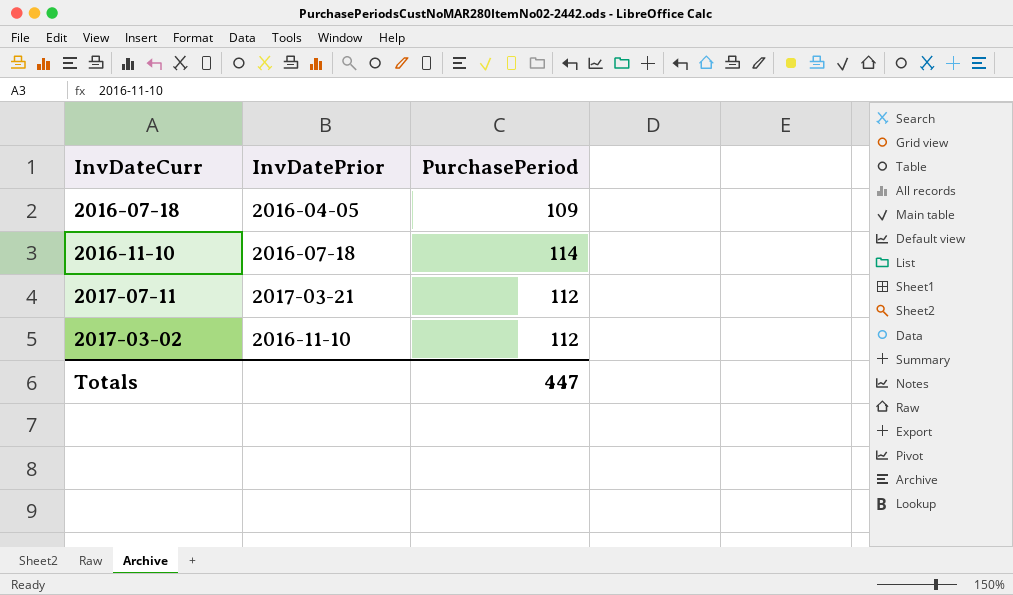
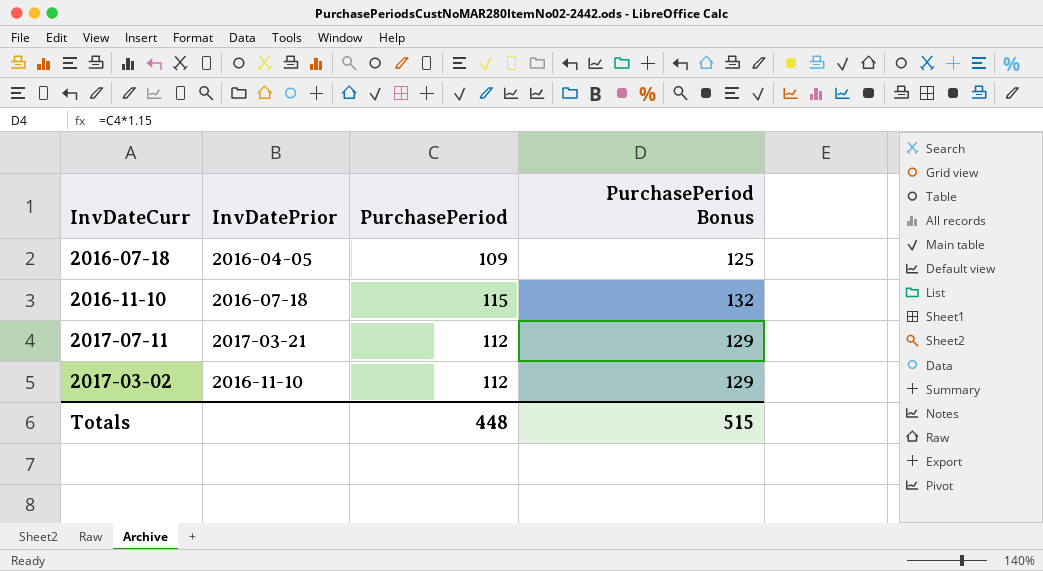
column PurchasePeriod Bonus | formula: none -> [PurchasePeriod] * 1.15
2016-11-10 | PurchasePeriod: 114 -> 115
Totals | PurchasePeriod: 447 -> 448

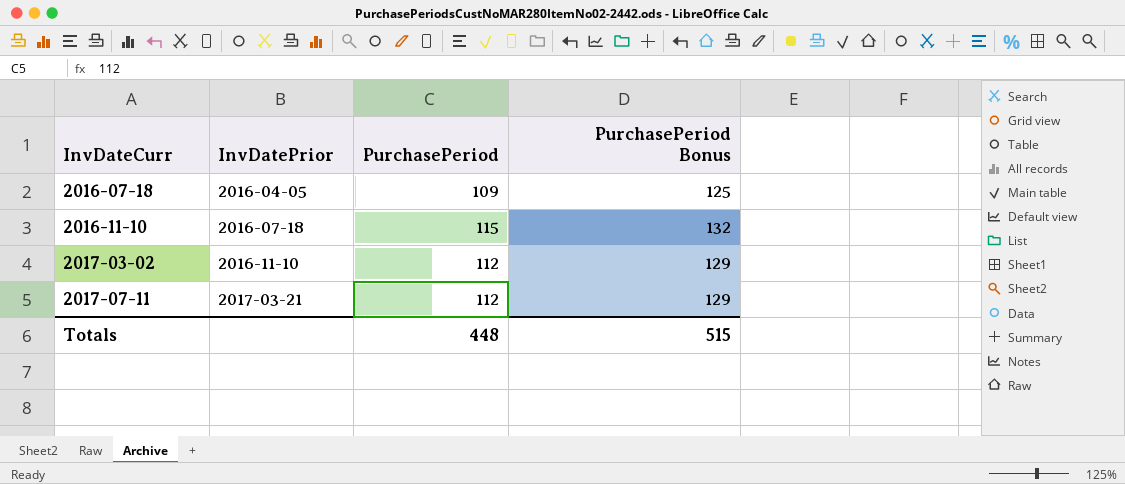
row order: none -> InvDateCurr ascending

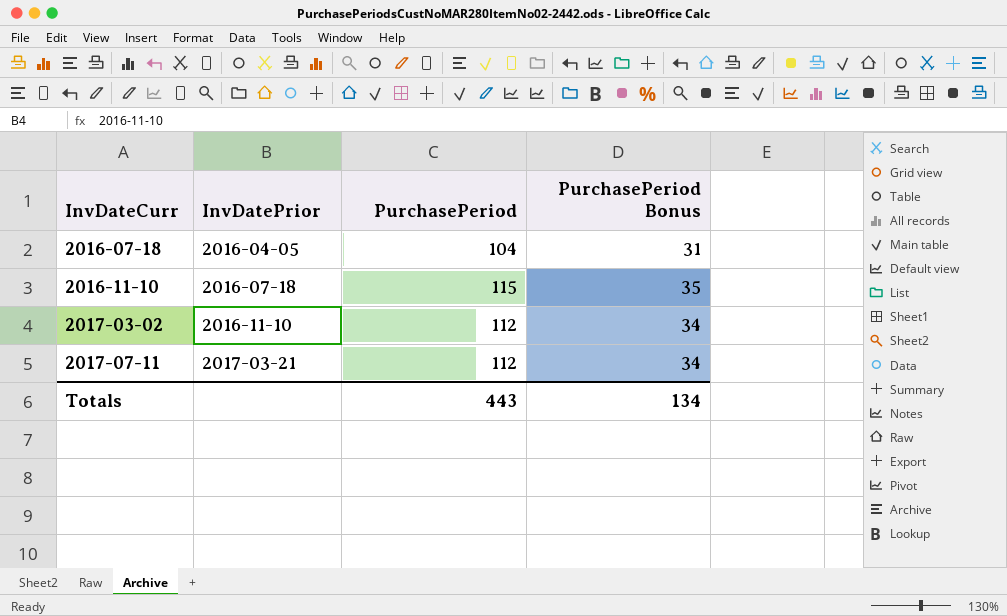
column PurchasePeriod Bonus | formula: [PurchasePeriod] * 1.15 -> [PurchasePeriod] * 0.3
2016-07-18 | PurchasePeriod: 109 -> 104
Totals | PurchasePeriod: 448 -> 443
Totals | PurchasePeriod Bonus: 515 -> 134

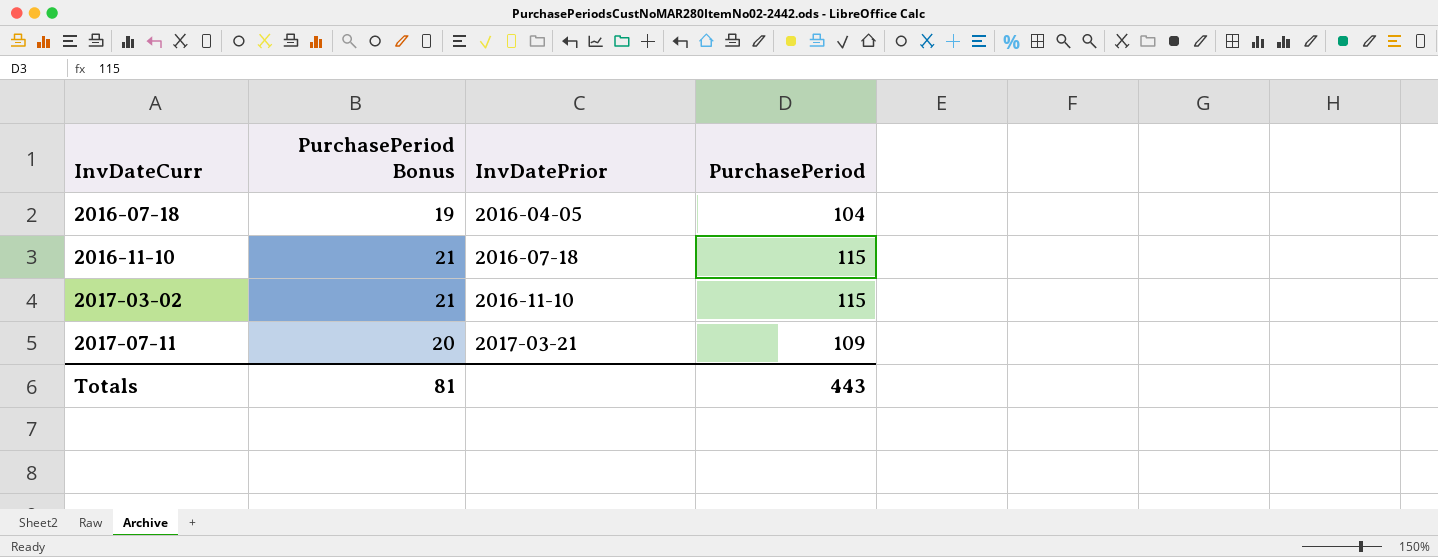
column PurchasePeriod Bonus | formula: [PurchasePeriod] * 0.3 -> [PurchasePeriod] * 0.18
column PurchasePeriod Bonus | position: 4 -> 2
2017-03-02 | PurchasePeriod: 112 -> 115
2017-07-11 | PurchasePeriod: 112 -> 109
Totals | PurchasePeriod Bonus: 134 -> 81

